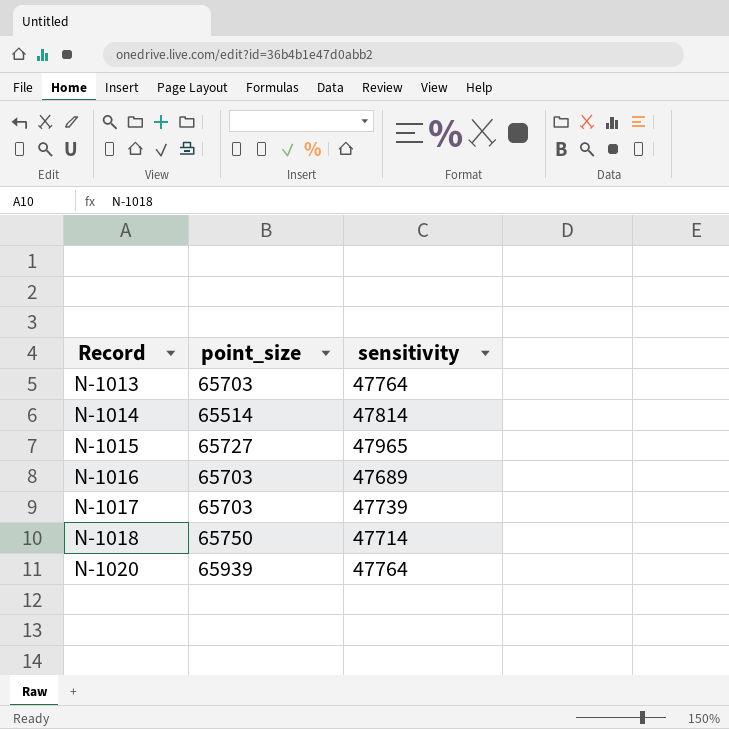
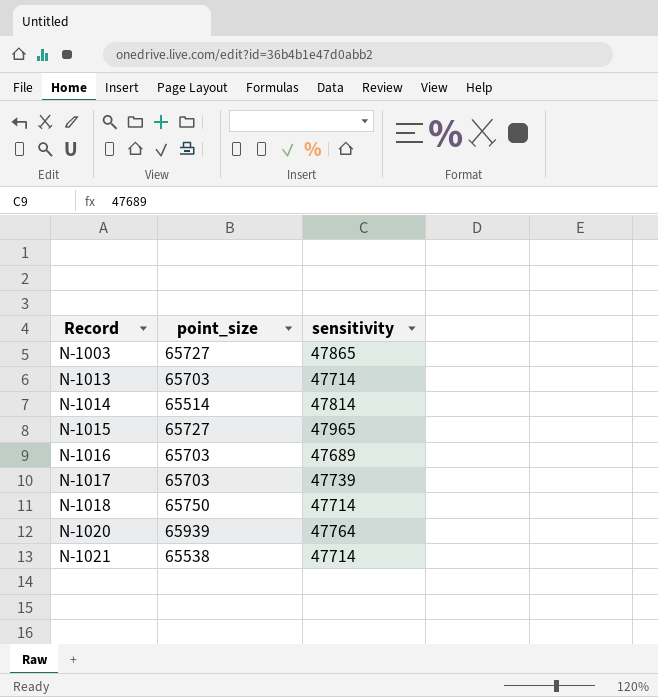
row N-1003: none -> 65727 | 47865
N-1013 | sensitivity: 47764 -> 47714
row N-1021: none -> 65538 | 47714

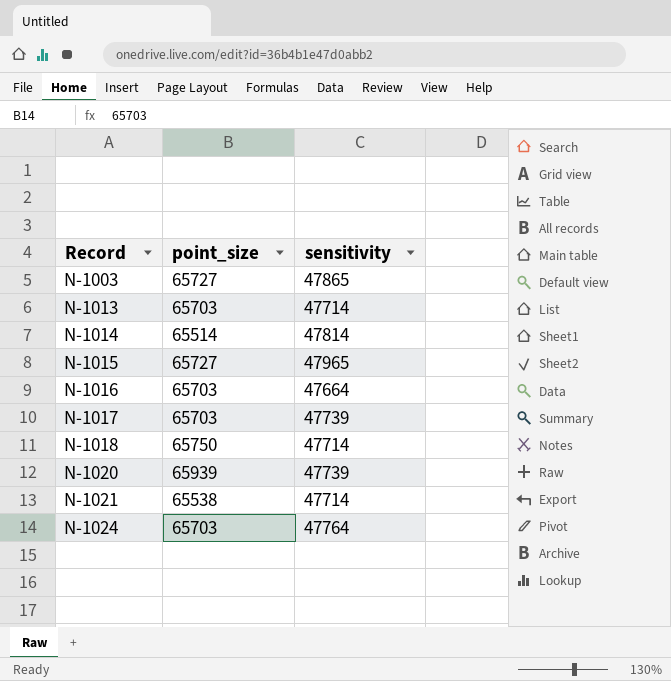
N-1016 | sensitivity: 47689 -> 47664
N-1020 | sensitivity: 47764 -> 47739
row N-1024: none -> 65703 | 47764

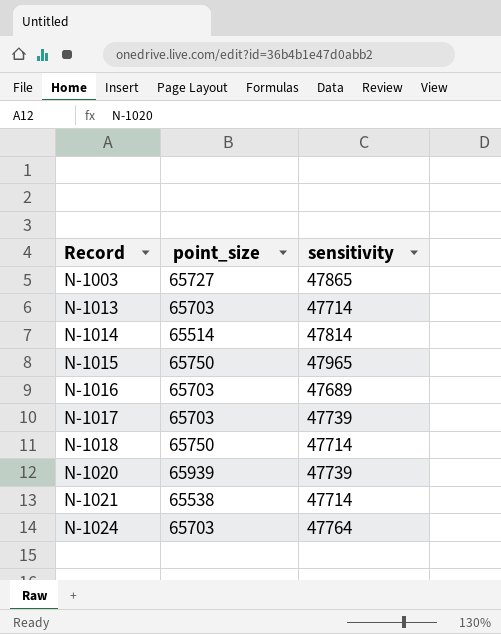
N-1015 | point_size: 65727 -> 65750
N-1016 | sensitivity: 47664 -> 47689

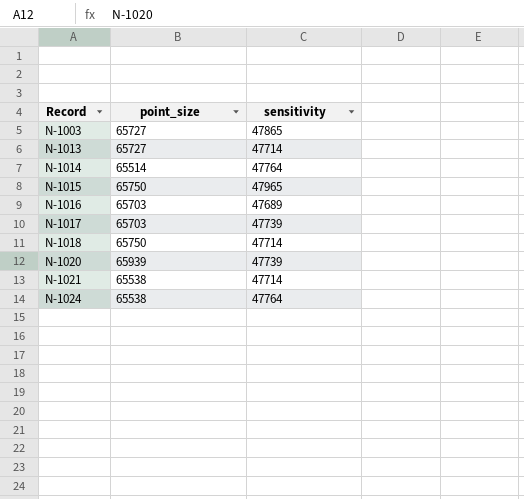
N-1013 | point_size: 65703 -> 65727
N-1014 | sensitivity: 47814 -> 47764
N-1024 | point_size: 65703 -> 65538

